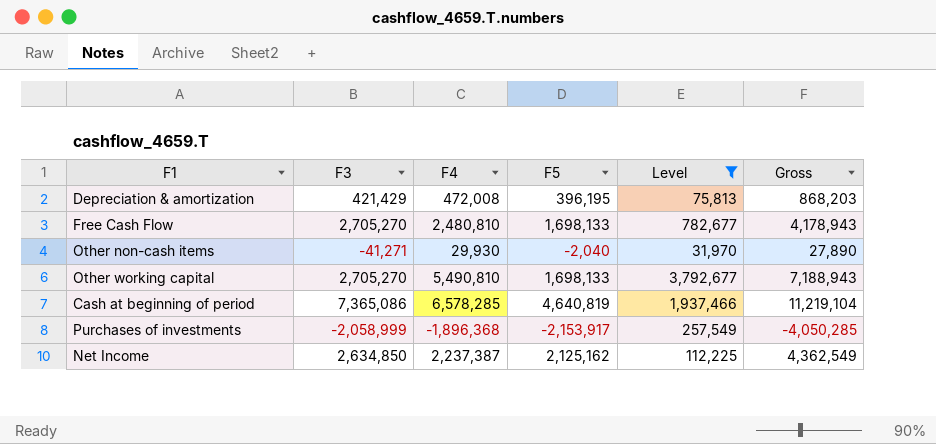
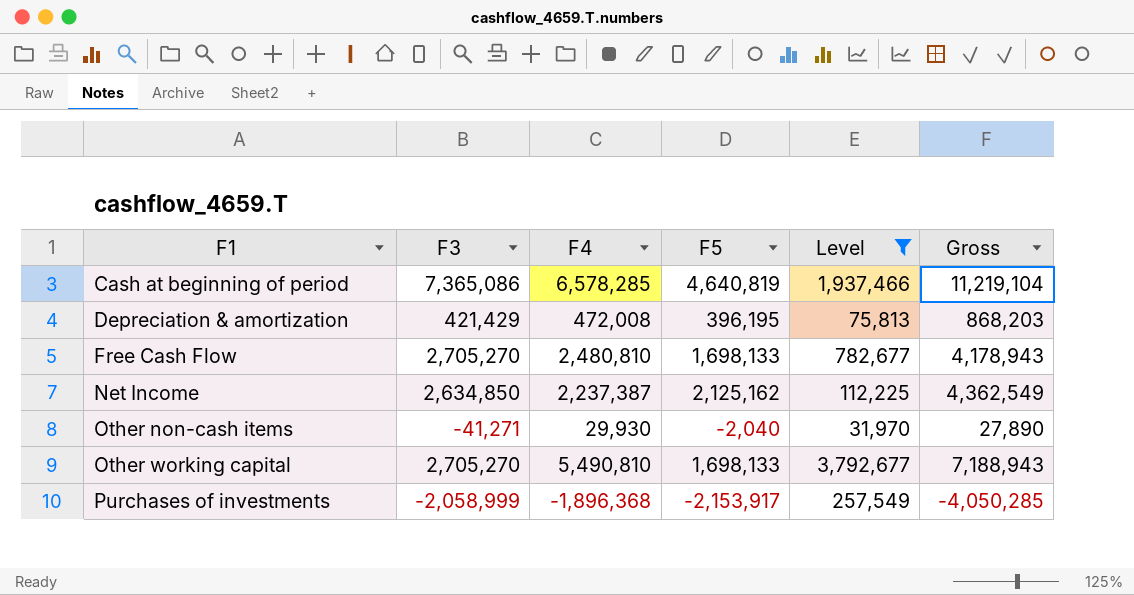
row order: none -> F1 ascending

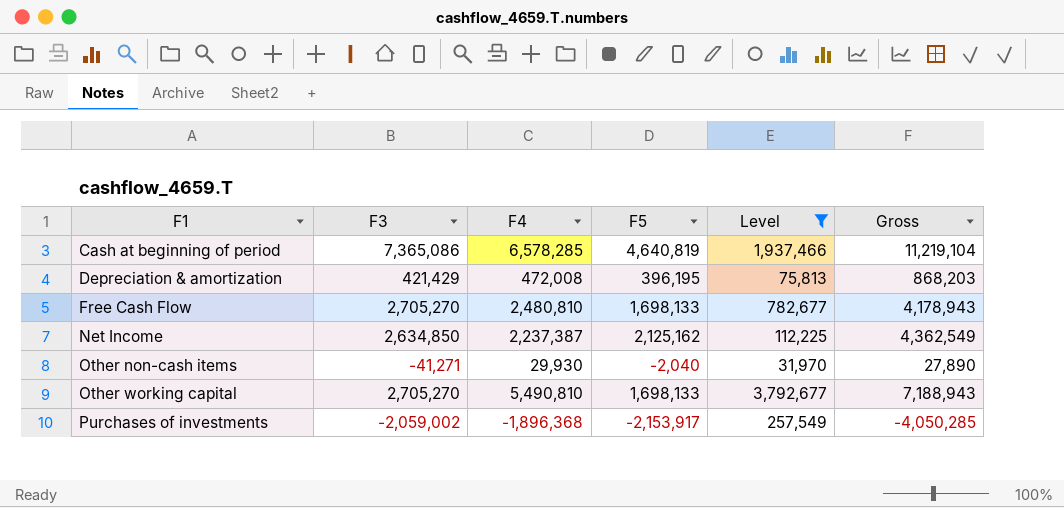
Purchases of investments | F3: -2,058,999 -> -2,059,002

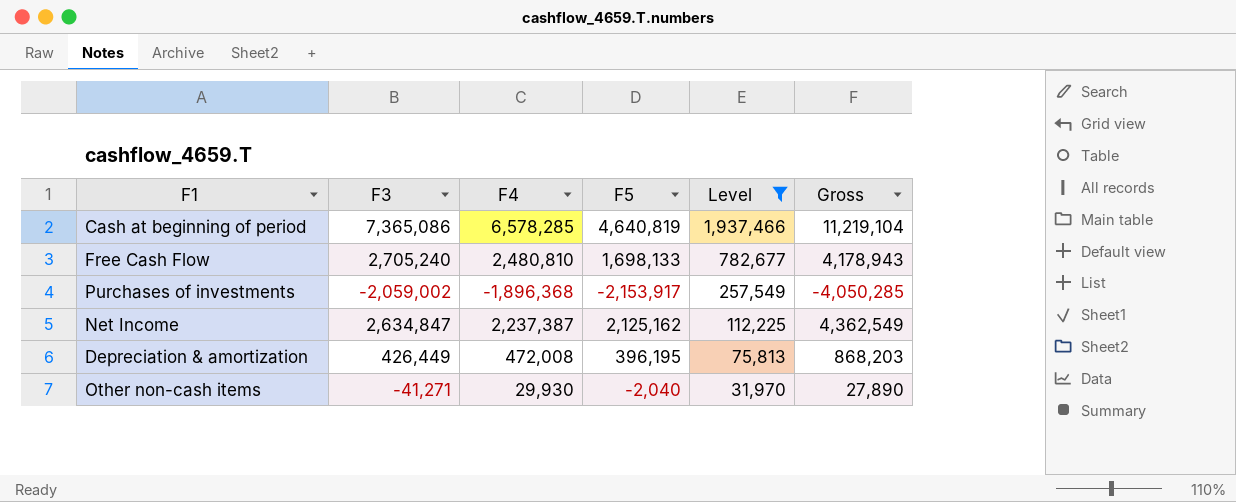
row order: F1 ascending -> Level descending
row Other working capital: 2,705,270 | 5,490,810 | 1,698,133 | 3,792,677 | 7,188,943 -> none
Free Cash Flow | F3: 2,705,270 -> 2,705,240
Net Income | F3: 2,634,850 -> 2,634,847
Depreciation & amortization | F3: 421,429 -> 426,449

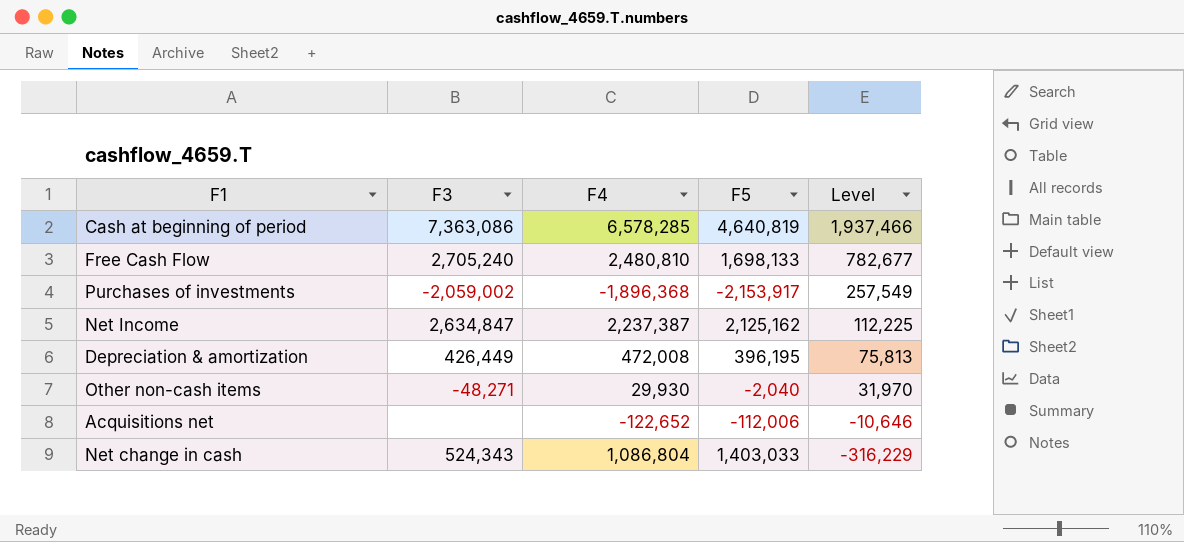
filter: Level >= 31,970 -> none
column Gross | formula: [F4] + [F5] -> none
Cash at beginning of period | F3: 7,365,086 -> 7,363,086
Other non-cash items | F3: -41,271 -> -48,271

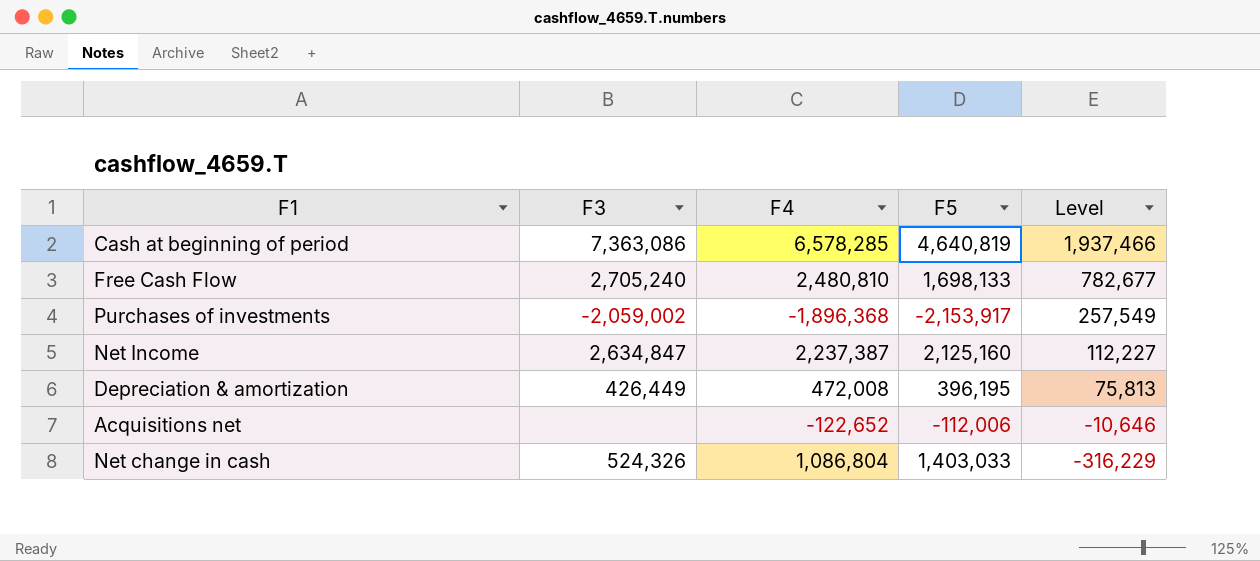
row Other non-cash items: -48,271 | 29,930 | -2,040 | 31,970 -> none
Net Income | F5: 2,125,162 -> 2,125,160
Net Income | Level: 112,225 -> 112,227
Net change in cash | F3: 524,343 -> 524,326

